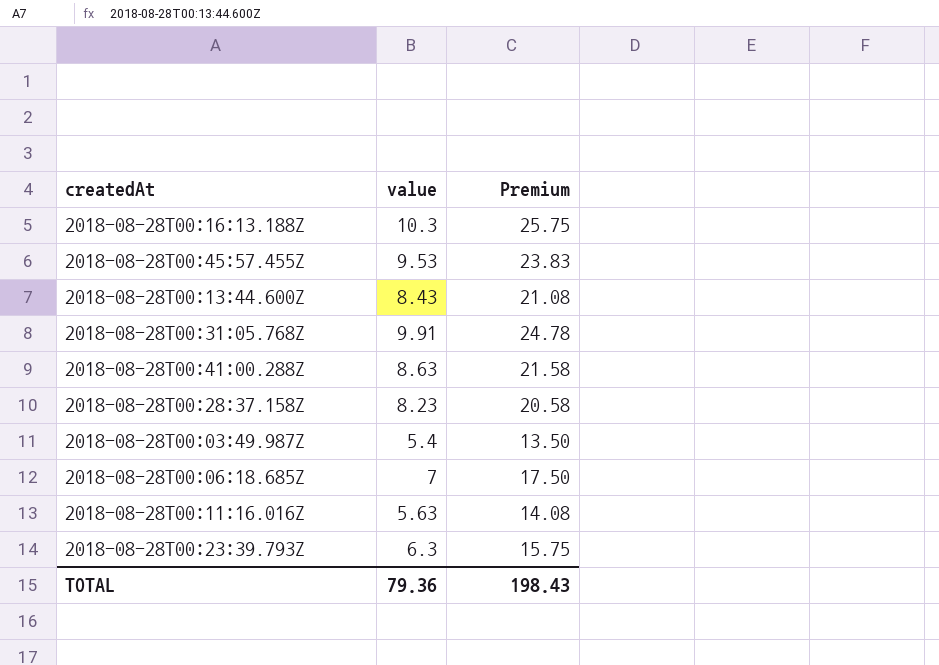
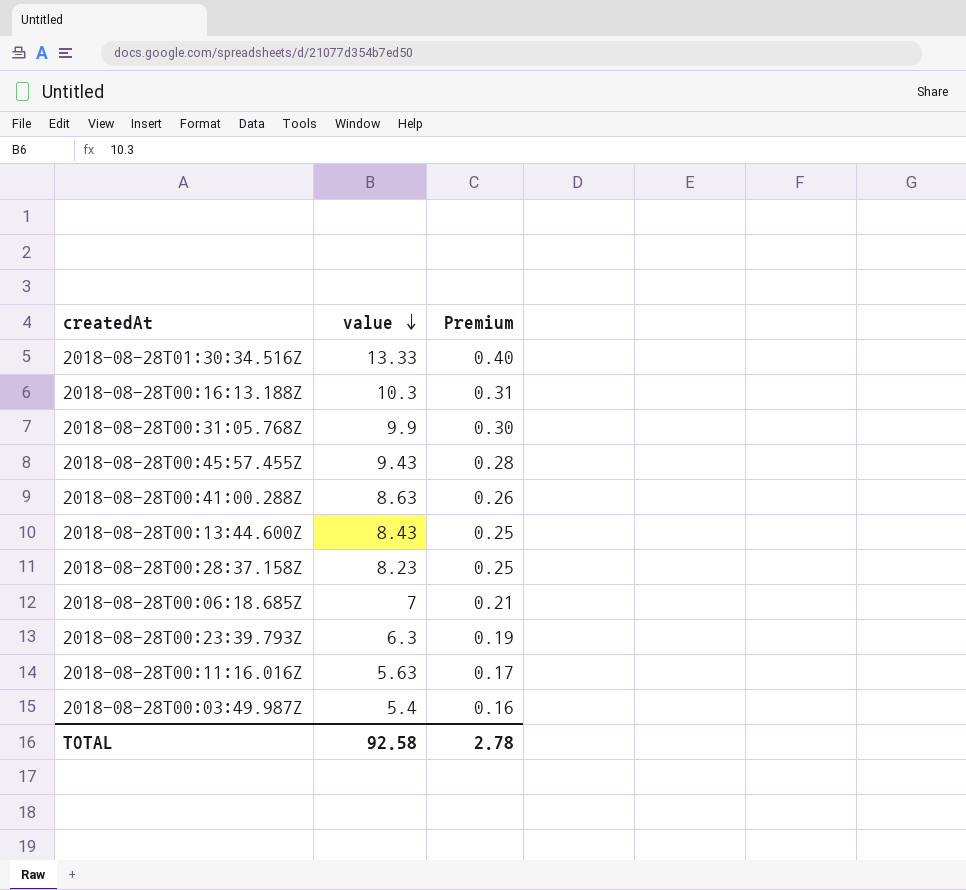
row order: none -> value descending
column Premium | formula: [value] * 2.5 -> [value] * 0.03
row 2018-08-28T01:30:34.516Z: none -> 13.33 | 0.40
2018-08-28T00:31:05.768Z | value: 9.91 -> 9.9
2018-08-28T00:45:57.455Z | value: 9.53 -> 9.43
TOTAL | value: 79.36 -> 92.58
TOTAL | Premium: 198.43 -> 2.78

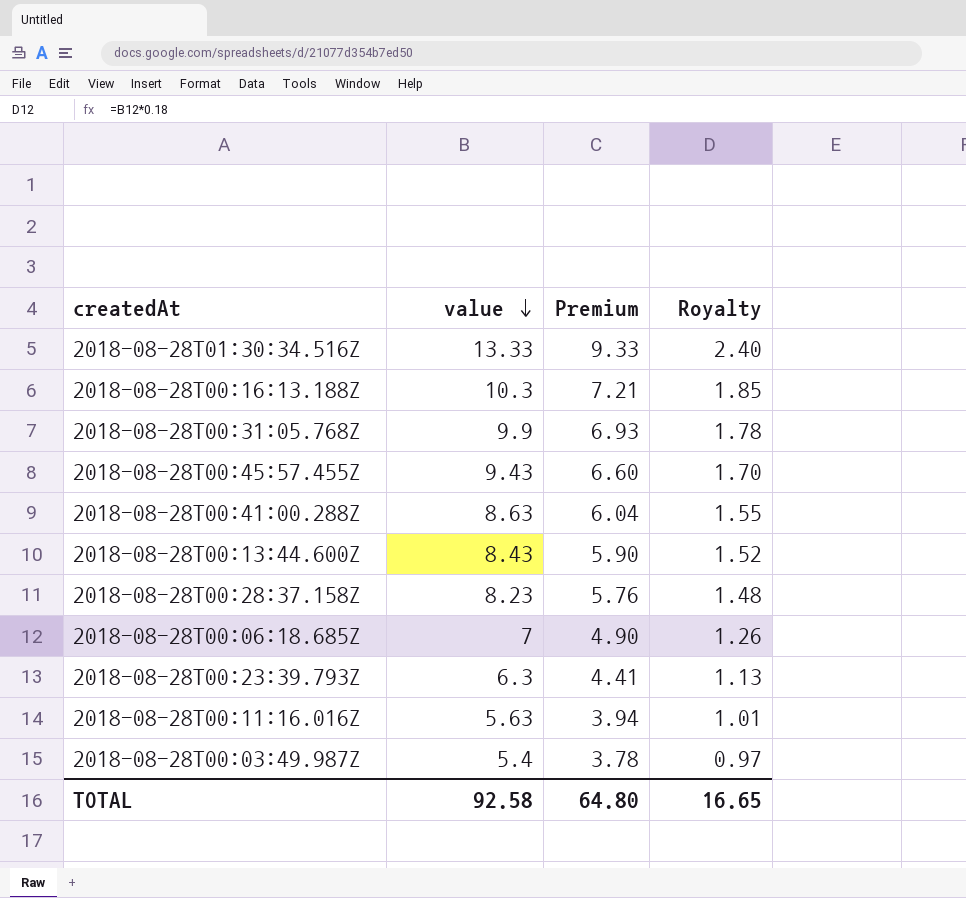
column Premium | formula: [value] * 0.03 -> [value] * 0.7
column Royalty | formula: none -> [value] * 0.18
TOTAL | Premium: 2.78 -> 64.80

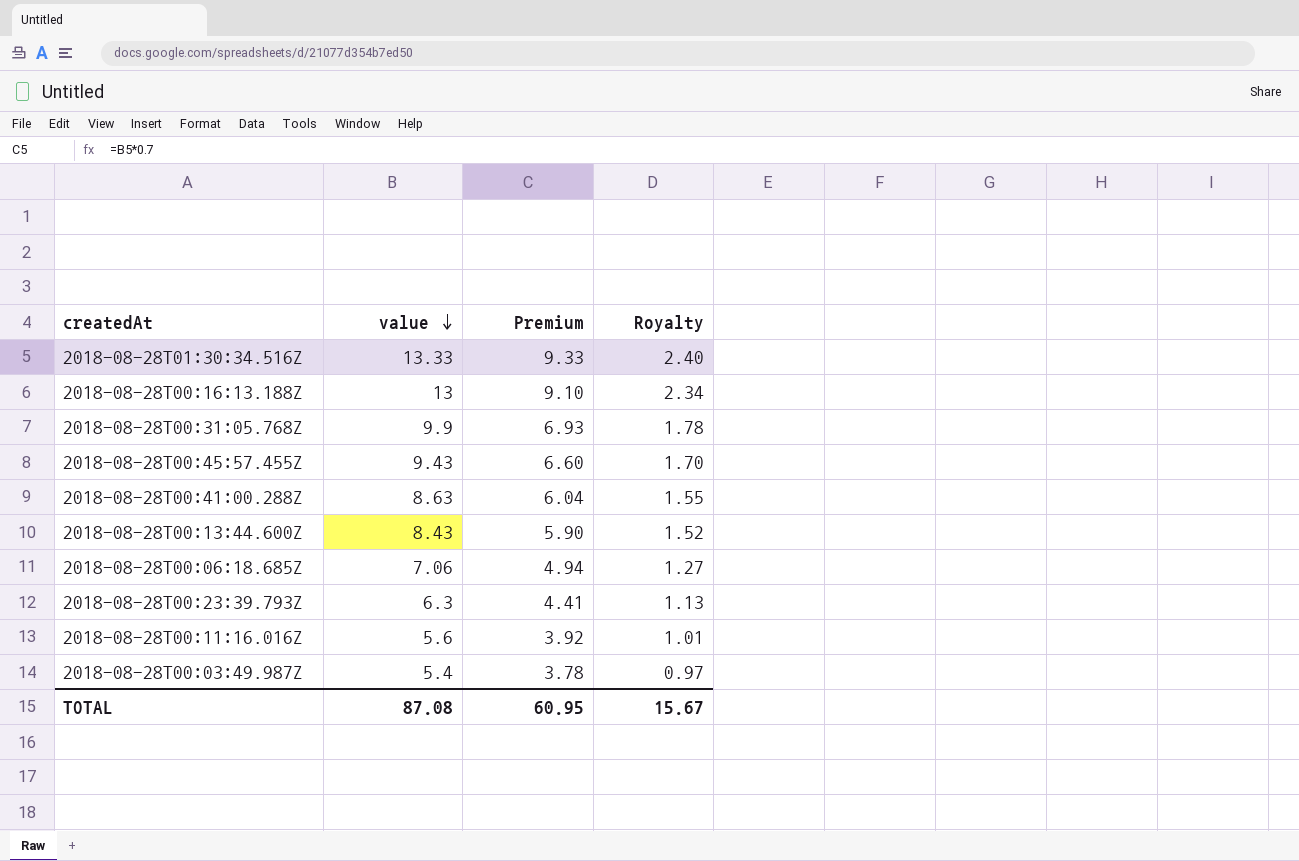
row 2018-08-28T00:28:37.158Z: 8.23 | 5.76 | 1.48 -> none
2018-08-28T00:16:13.188Z | value: 10.3 -> 13
2018-08-28T00:16:13.188Z | Premium: 7.21 -> 9.10
2018-08-28T00:16:13.188Z | Royalty: 1.85 -> 2.34
2018-08-28T00:06:18.685Z | value: 7 -> 7.06
2018-08-28T00:06:18.685Z | Premium: 4.90 -> 4.94
2018-08-28T00:06:18.685Z | Royalty: 1.26 -> 1.27
2018-08-28T00:11:16.016Z | value: 5.63 -> 5.6
2018-08-28T00:11:16.016Z | Premium: 3.94 -> 3.92
TOTAL | value: 92.58 -> 87.08
TOTAL | Premium: 64.80 -> 60.95
TOTAL | Royalty: 16.65 -> 15.67

